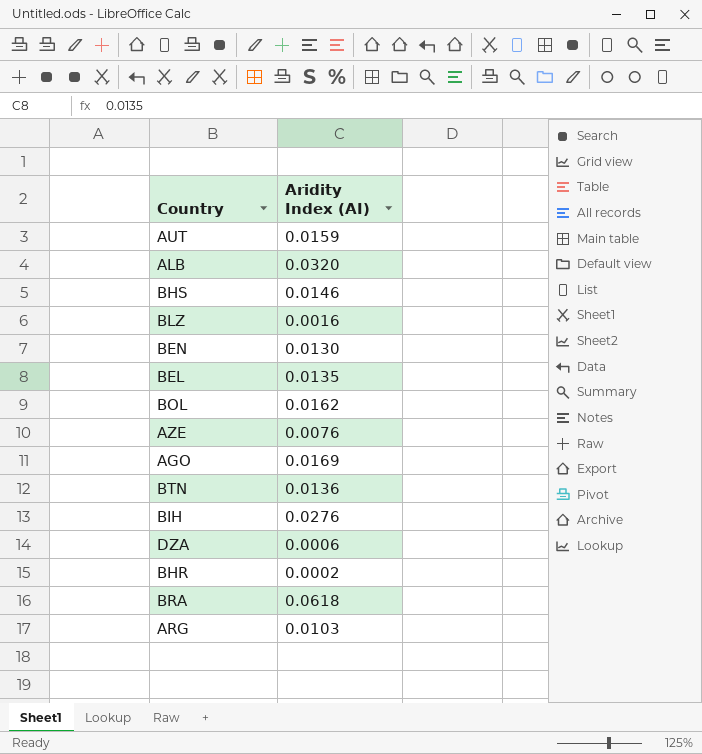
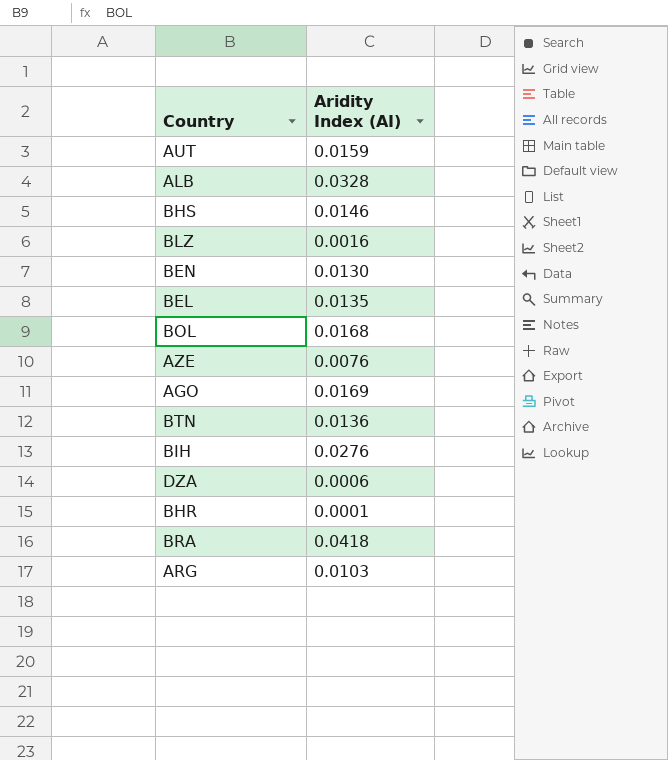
ALB | Aridity Index (AI): 0.0320 -> 0.0328
BOL | Aridity Index (AI): 0.0162 -> 0.0168
BHR | Aridity Index (AI): 0.0002 -> 0.0001
BRA | Aridity Index (AI): 0.0618 -> 0.0418

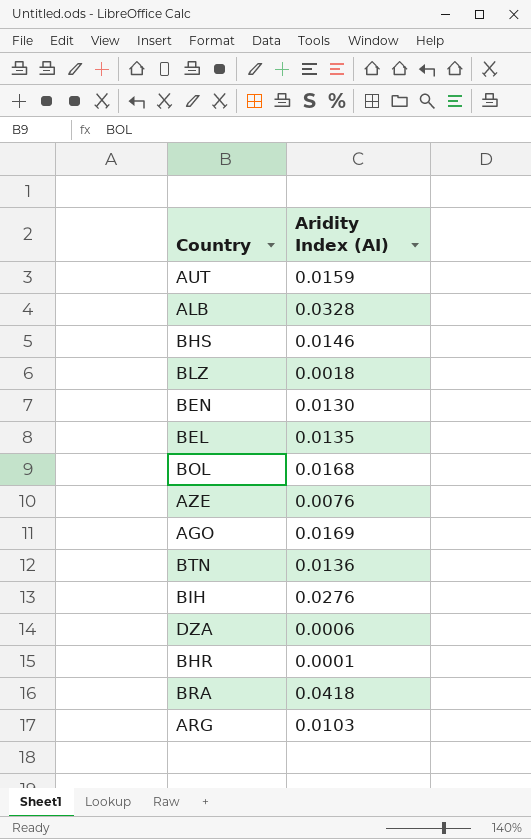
BLZ | Aridity Index (AI): 0.0016 -> 0.0018

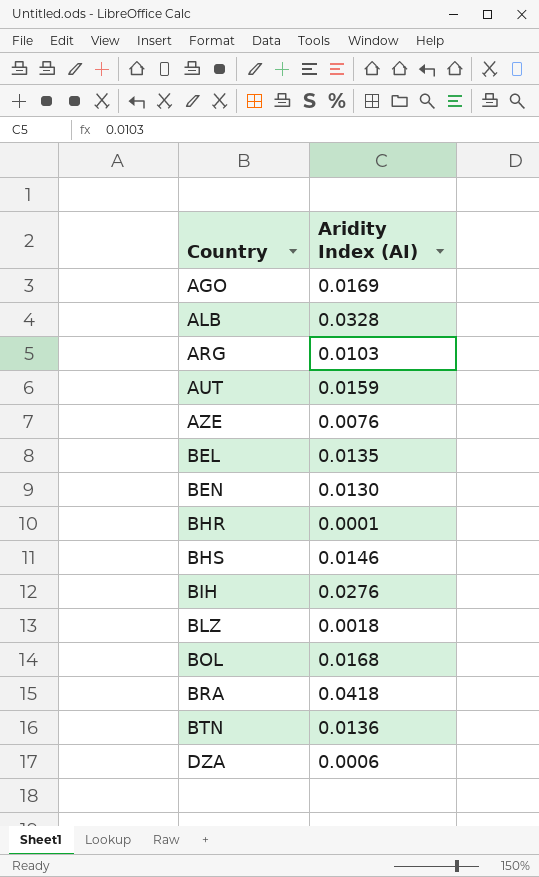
row order: none -> Country ascending

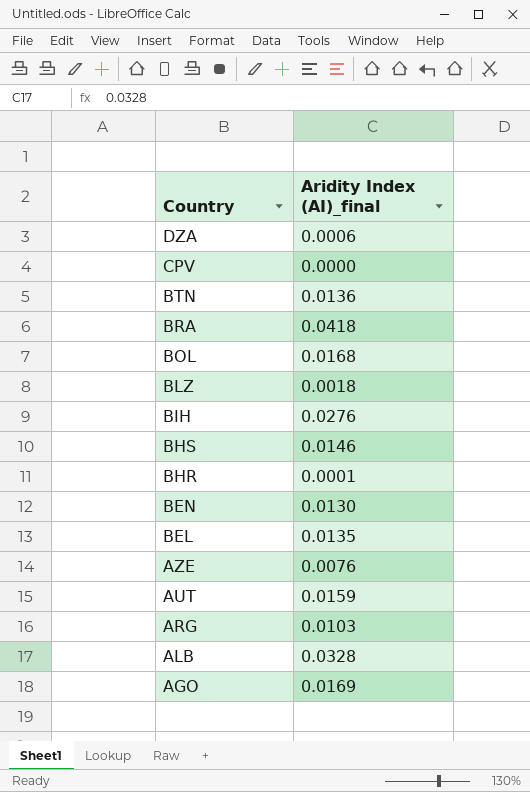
row order: Country ascending -> Country descending
column name: Aridity Index (AI) -> Aridity Index (AI)_final
row CPV: none -> 0.0000

